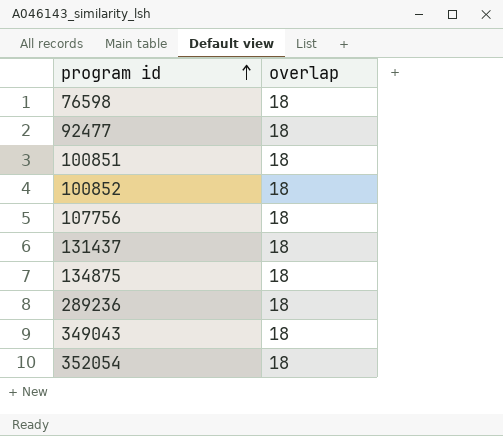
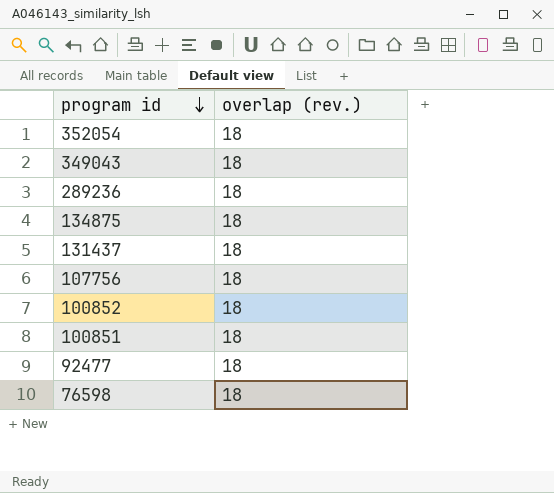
row order: program id ascending -> program id descending
column name: overlap -> overlap (rev.)

